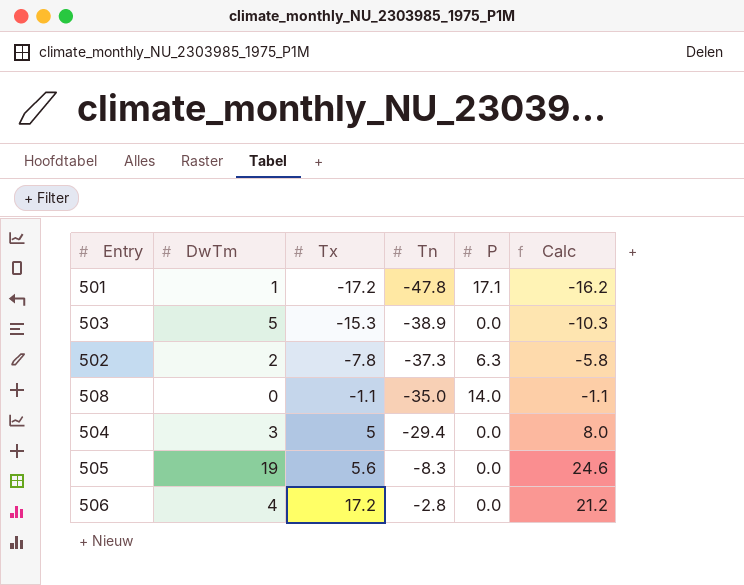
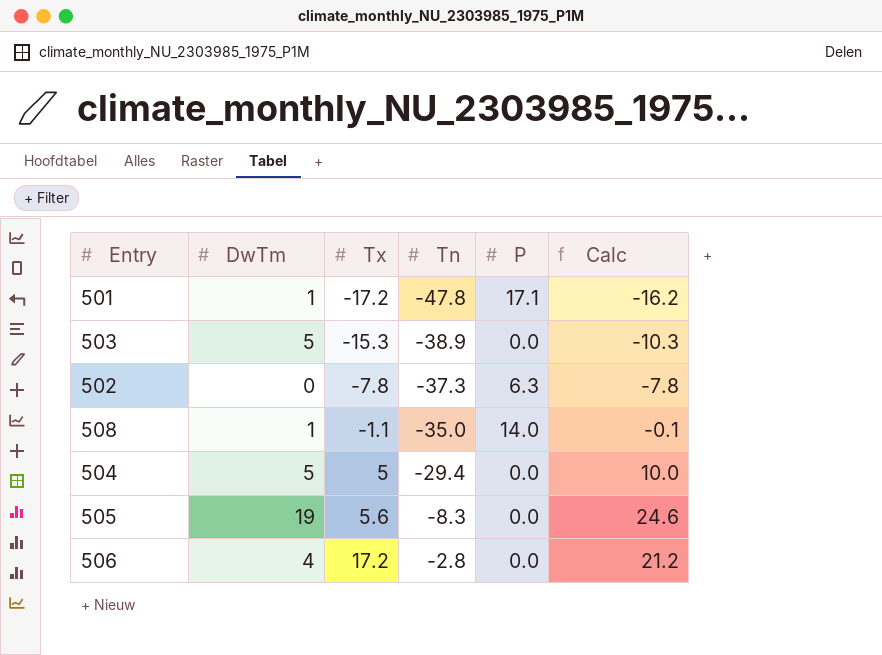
502 | DwTm: 2 -> 0
502 | Calc: -5.8 -> -7.8
508 | DwTm: 0 -> 1
508 | Calc: -1.1 -> -0.1
504 | DwTm: 3 -> 5
504 | Calc: 8.0 -> 10.0

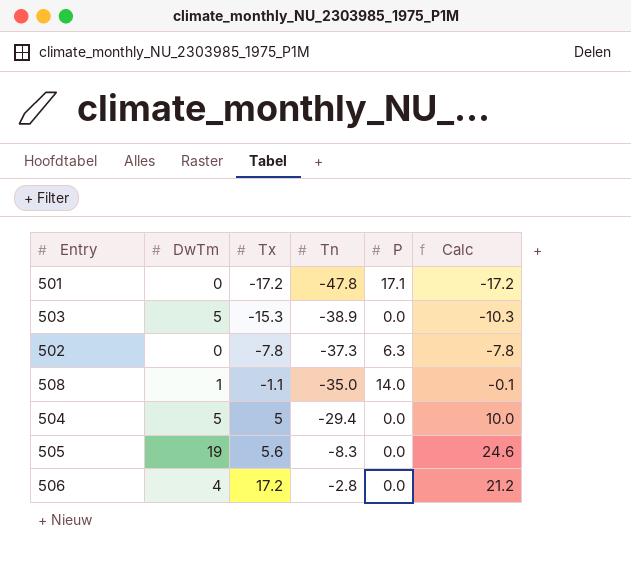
501 | DwTm: 1 -> 0
501 | Calc: -16.2 -> -17.2

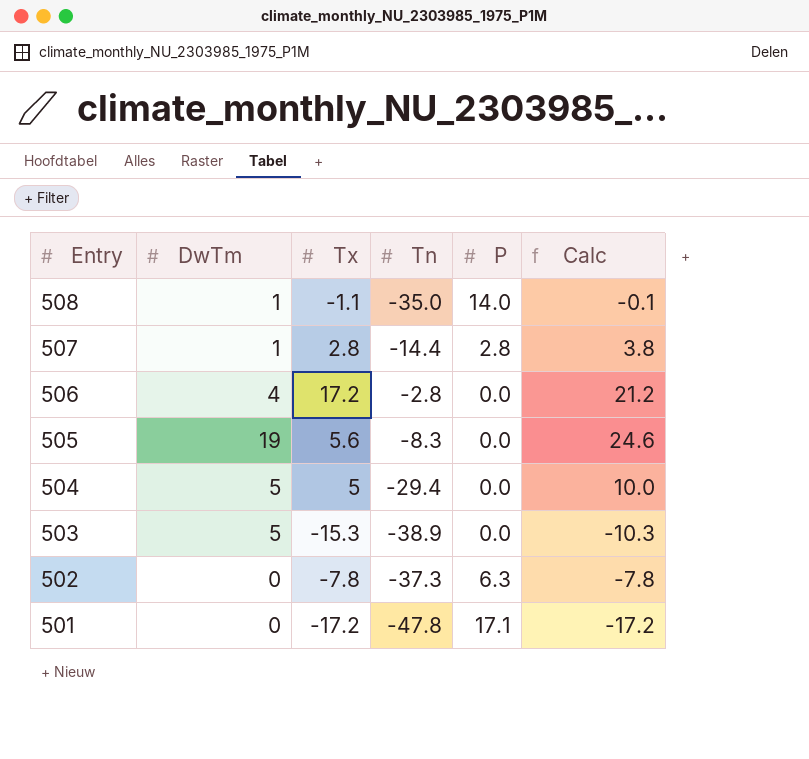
row order: Tx ascending -> Entry descending
row 507: none -> 1 | 2.8 | -14.4 | 2.8 | 3.8

